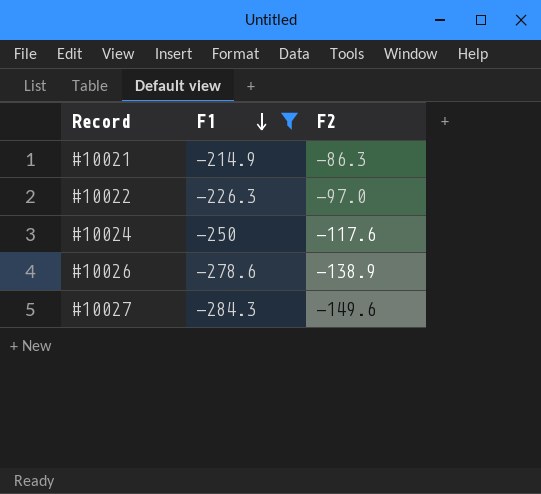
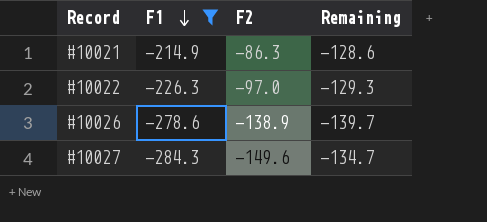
column Remaining | formula: none -> [F1] - [F2]
row #10024: -250 | -117.6 -> none

